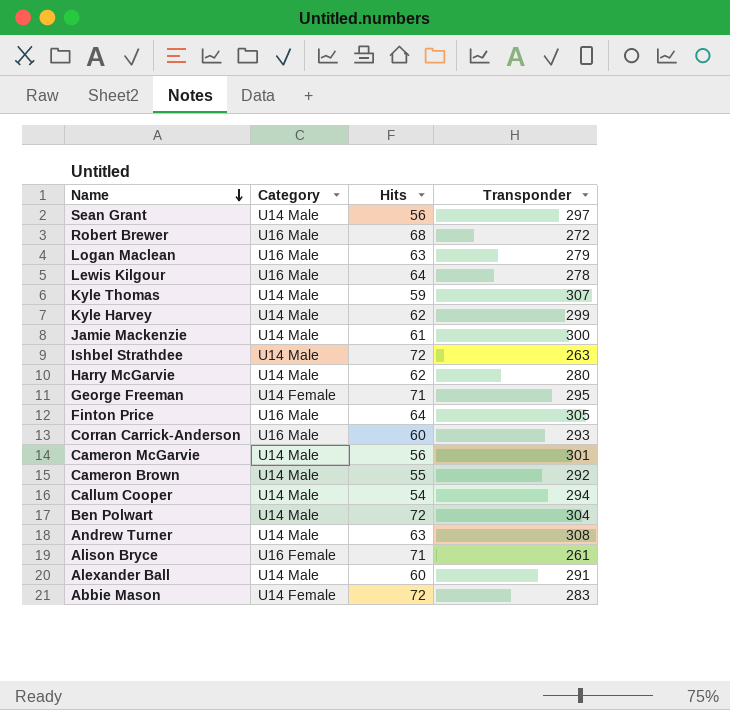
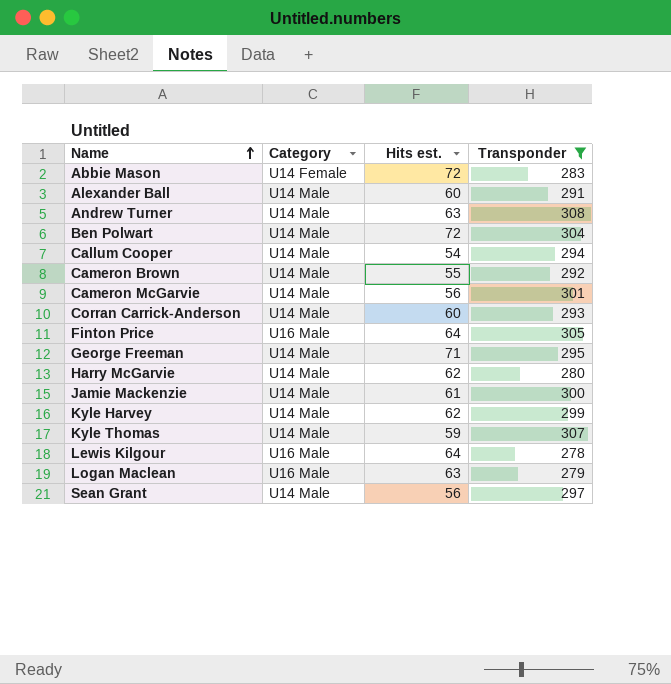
filter: none -> Transponder >= 278
row order: Name descending -> Name ascending
column name: Hits -> Hits est.
Corran Carrick-Anderson | Category: U16 Male -> U14 Male
George Freeman | Category: U14 Female -> U14 Male

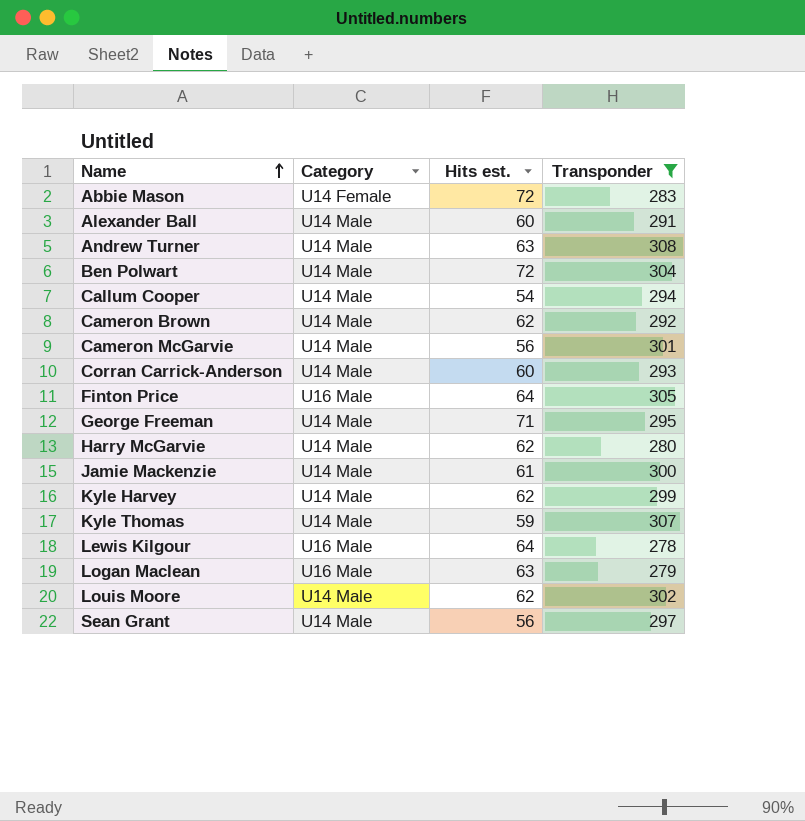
Cameron Brown | Hits est.: 55 -> 62
row Louis Moore: none -> U14 Male | 62 | 302

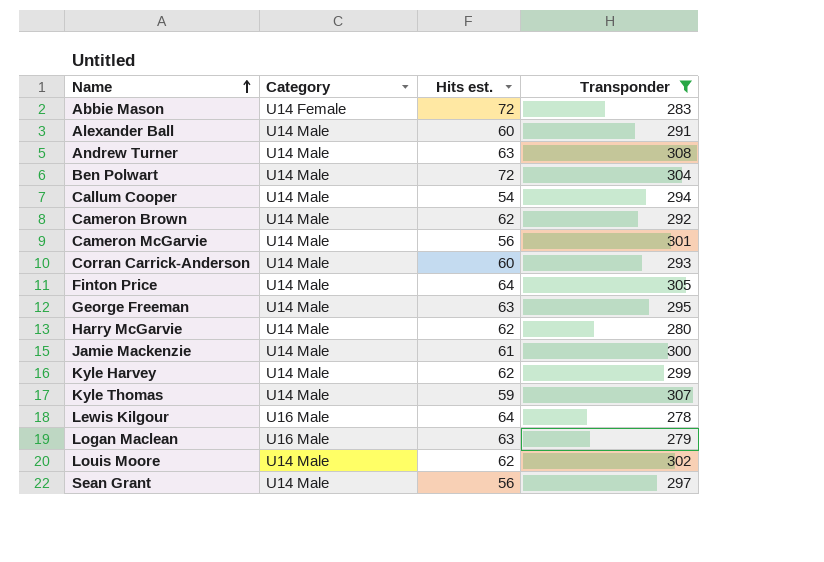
Finton Price | Category: U16 Male -> U14 Male
George Freeman | Hits est.: 71 -> 63

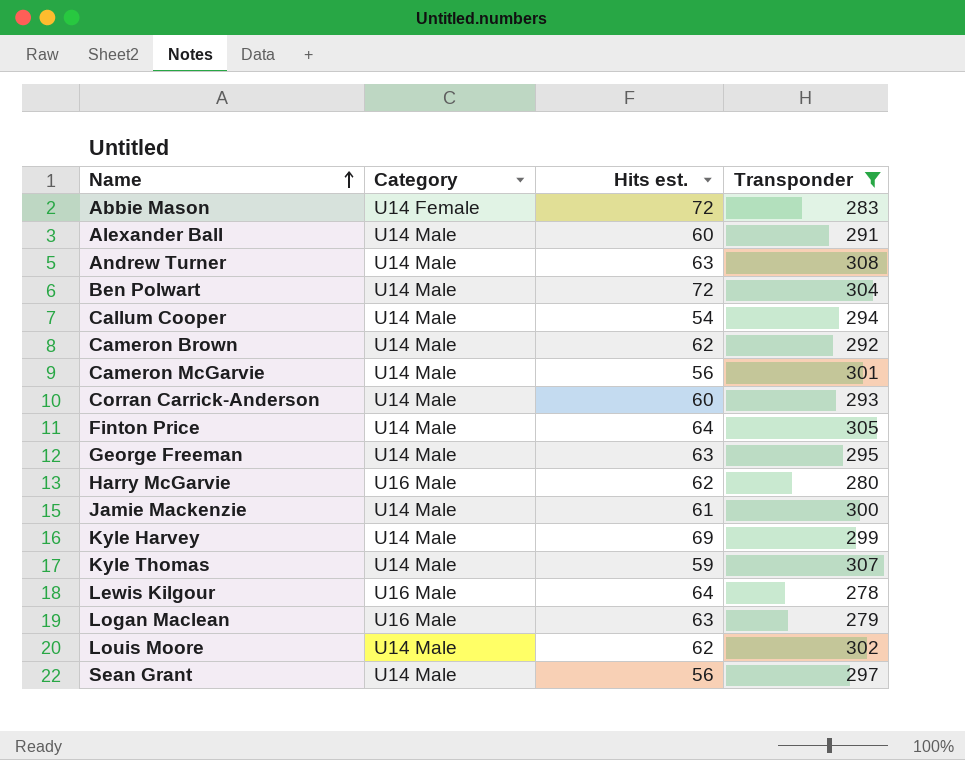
Harry McGarvie | Category: U14 Male -> U16 Male
Kyle Harvey | Hits est.: 62 -> 69

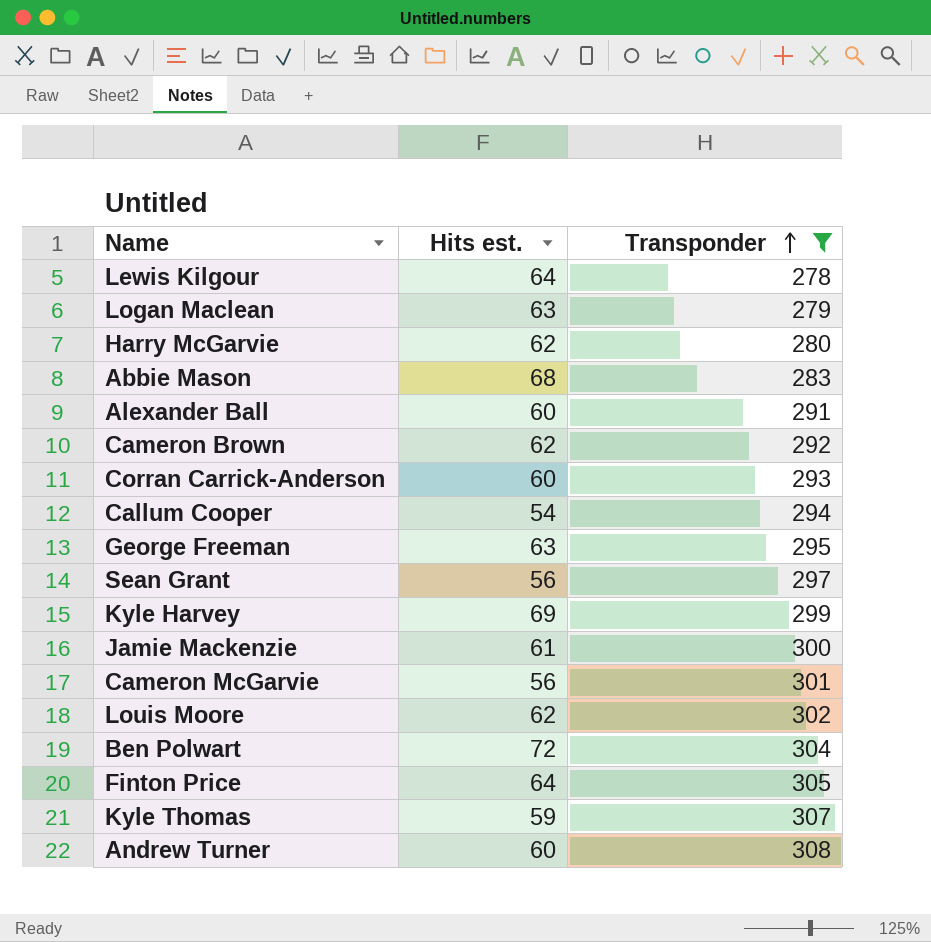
row order: Name ascending -> Transponder ascending
column Category | position: 2 -> none
Abbie Mason | Hits est.: 72 -> 68
Andrew Turner | Hits est.: 63 -> 60

